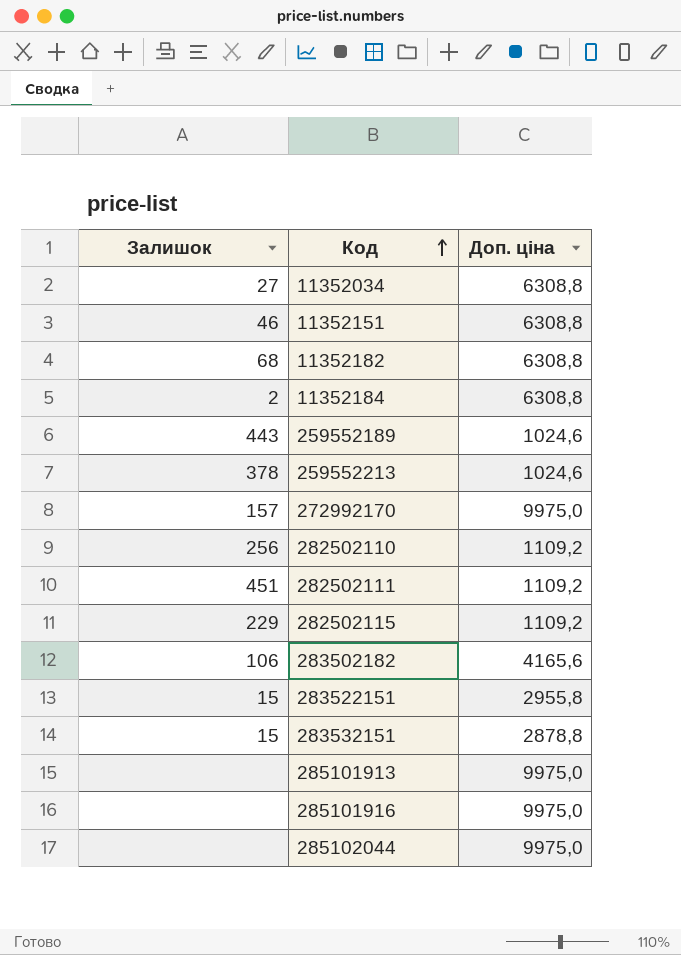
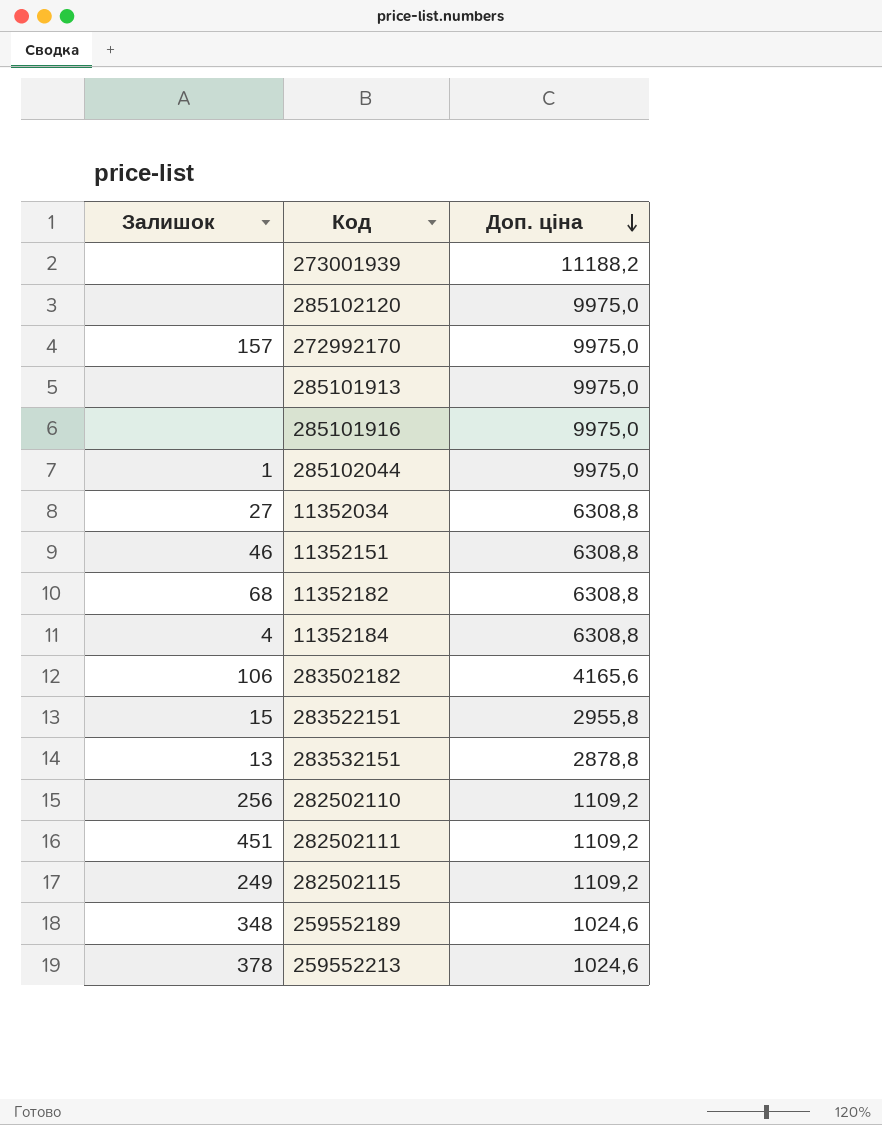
row order: Код ascending -> Доп. ціна descending
row 273001939: none -> none | 11188,2
row 285102120: none -> none | 9975,0
285102044 | Залишок: none -> 1
11352184 | Залишок: 2 -> 4
283532151 | Залишок: 15 -> 13
282502115 | Залишок: 229 -> 249
259552189 | Залишок: 443 -> 348

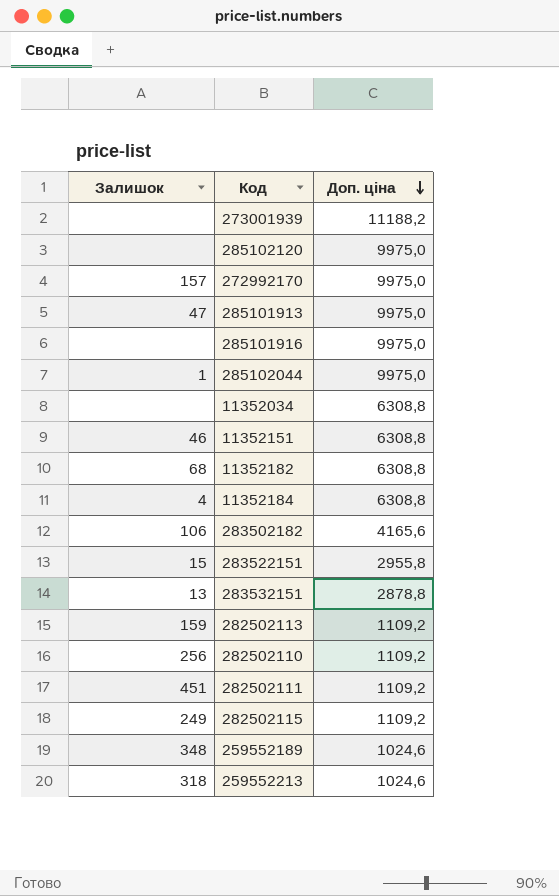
285101913 | Залишок: none -> 47
11352034 | Залишок: 27 -> none
row 282502113: none -> 159 | 1109,2
259552213 | Залишок: 378 -> 318

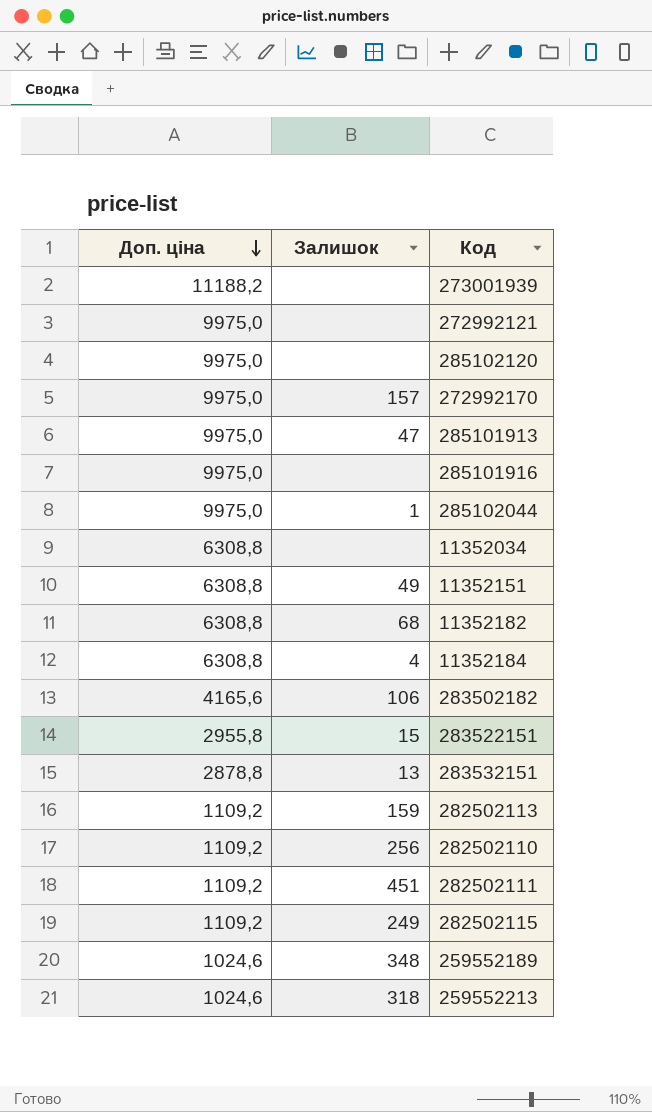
column Доп. ціна | position: 3 -> 1
row 272992121: none -> 9975,0 | none
11352151 | Залишок: 46 -> 49

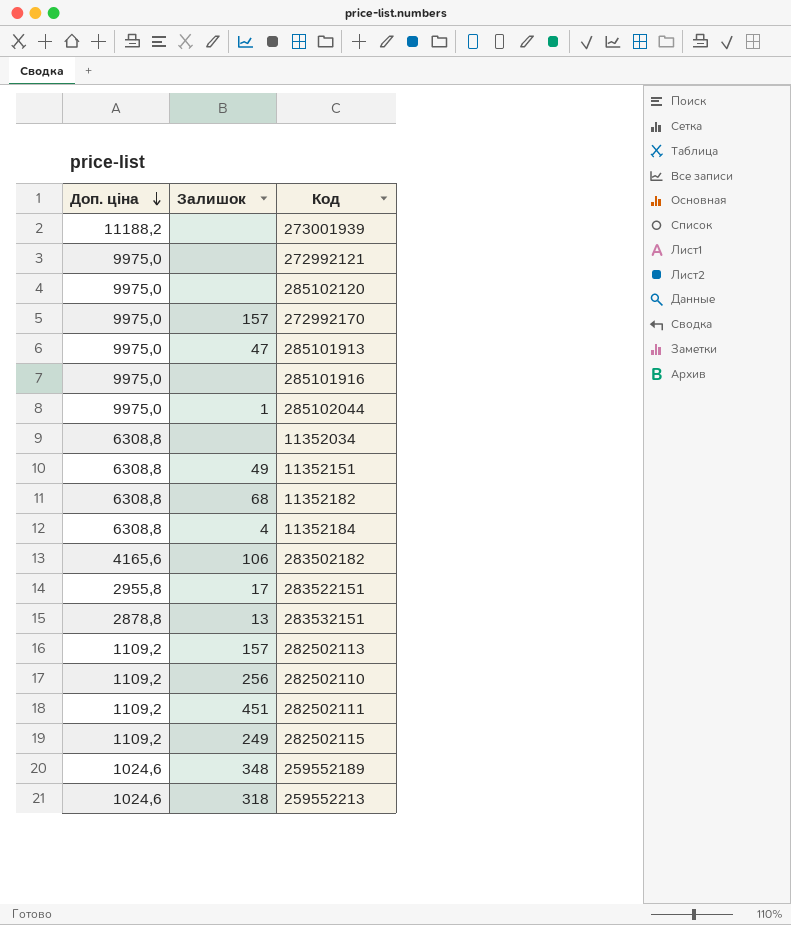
283522151 | Залишок: 15 -> 17
282502113 | Залишок: 159 -> 157

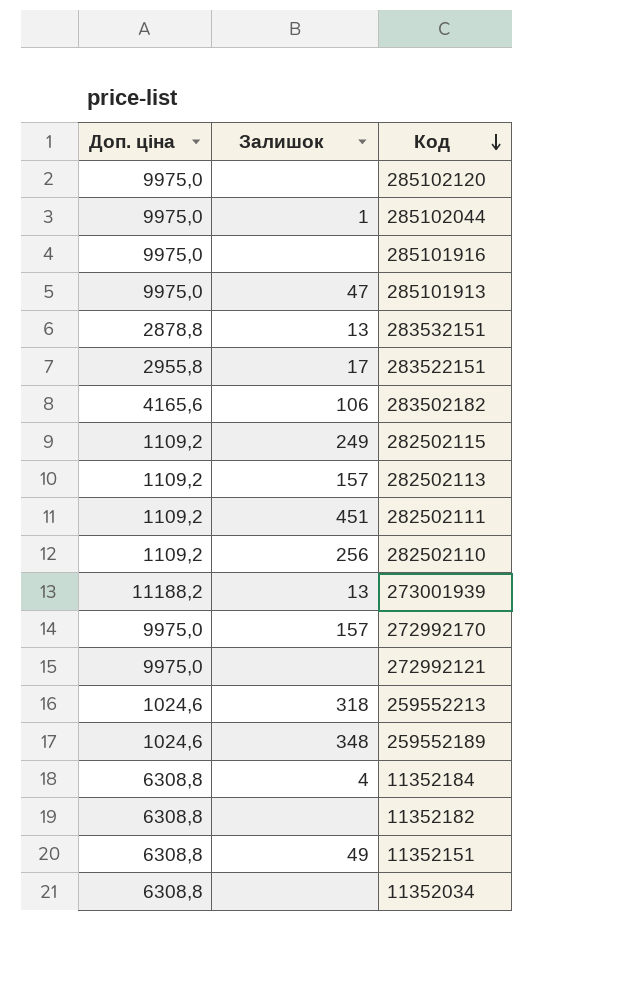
row order: Доп. ціна descending -> Код descending
273001939 | Залишок: none -> 13
11352182 | Залишок: 68 -> none

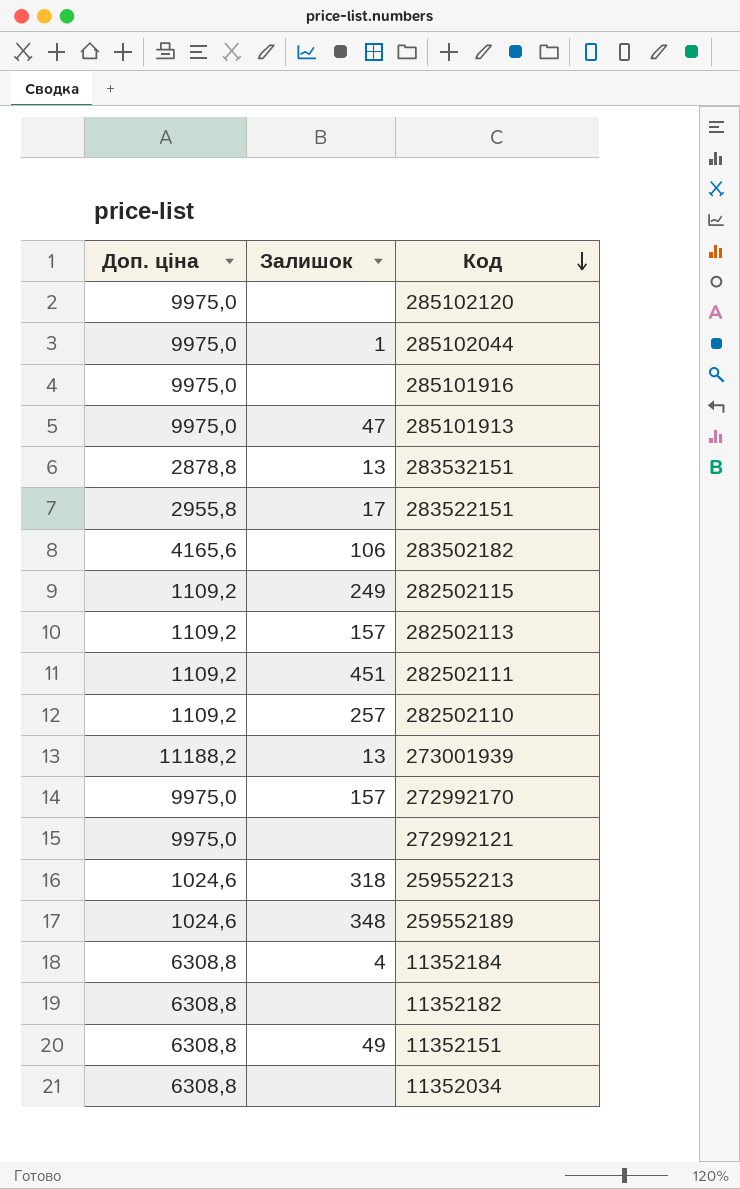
282502110 | Залишок: 256 -> 257

